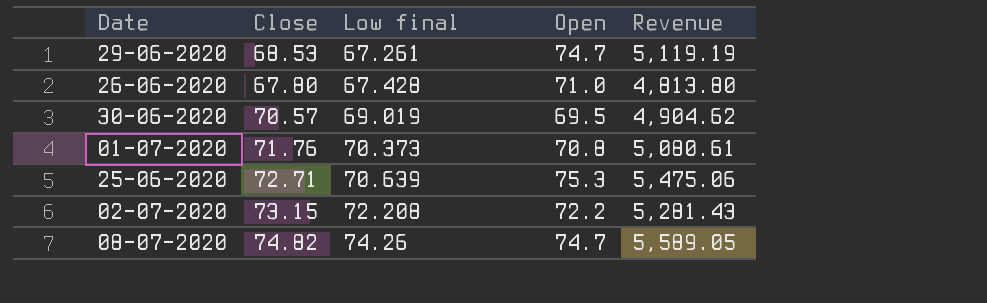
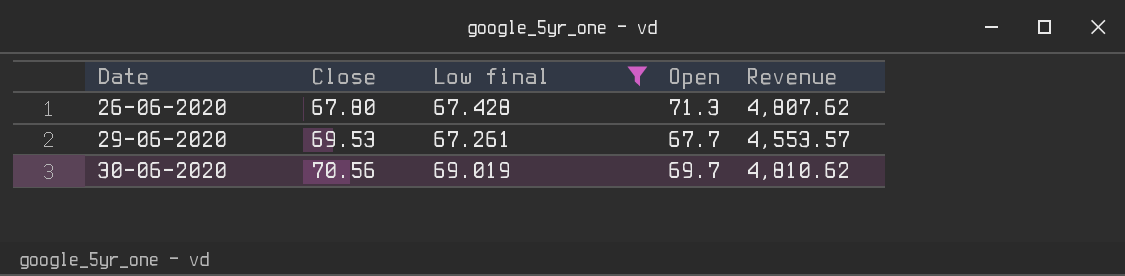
filter: none -> Low final <= 69.019
row order: Low final ascending -> Date ascending
column Revenue | formula: [Close] * [Open] -> [Low final] * [Open]
26-06-2020 | Open: 71.0 -> 71.3
29-06-2020 | Close: 68.53 -> 69.53
29-06-2020 | Open: 74.7 -> 67.7
30-06-2020 | Close: 70.57 -> 70.56
30-06-2020 | Open: 69.5 -> 69.7

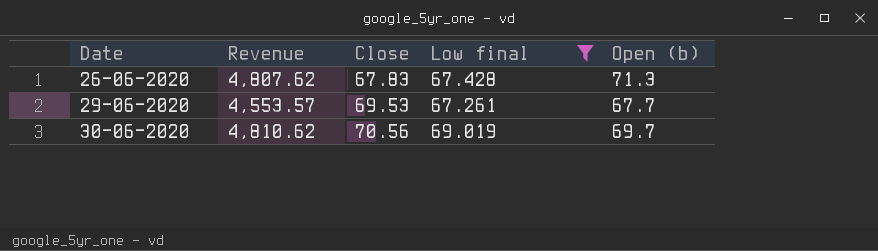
column Revenue | position: 5 -> 2
column name: Open -> Open (b)
26-06-2020 | Close: 67.80 -> 67.83

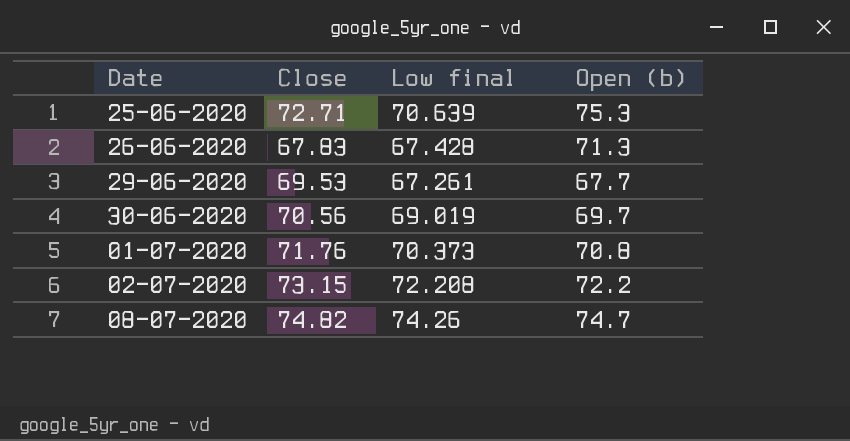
filter: Low final <= 69.019 -> none
column Revenue | formula: [Low final] * [Open (b)] -> none

